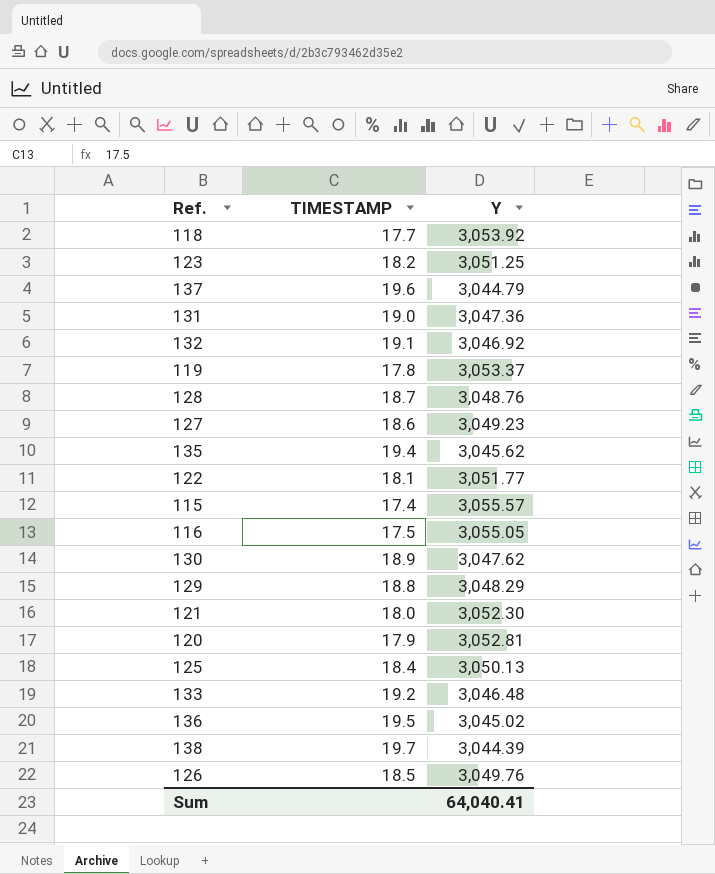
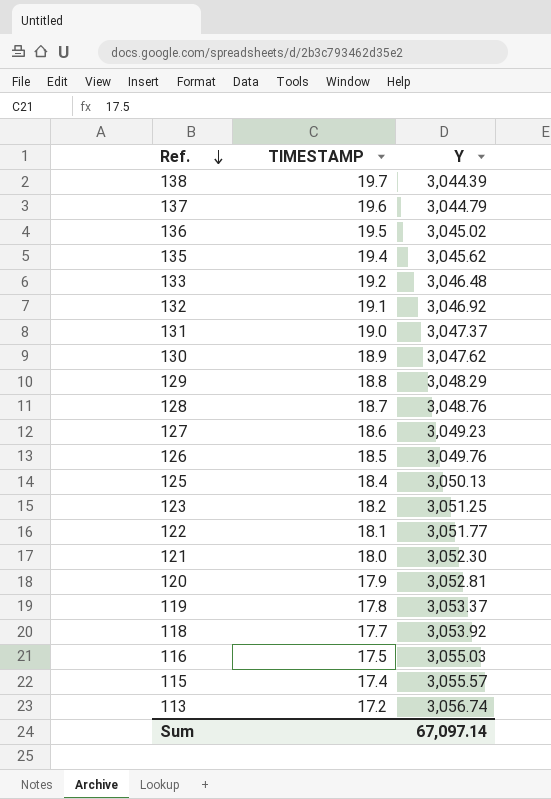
row order: none -> Ref. descending
131 | Y: 3,047.36 -> 3,047.37
116 | Y: 3,055.05 -> 3,055.03
row 113: none -> 17.2 | 3,056.74
Sum | Y: 64,040.41 -> 67,097.14

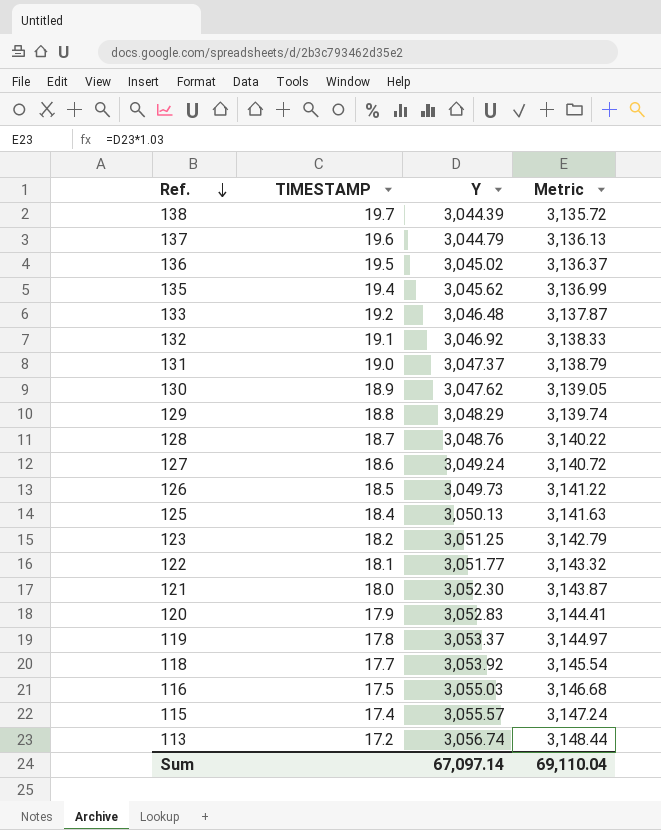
column Metric | formula: none -> [Y] * 1.03
127 | Y: 3,049.23 -> 3,049.24
126 | Y: 3,049.76 -> 3,049.73
120 | Y: 3,052.81 -> 3,052.83

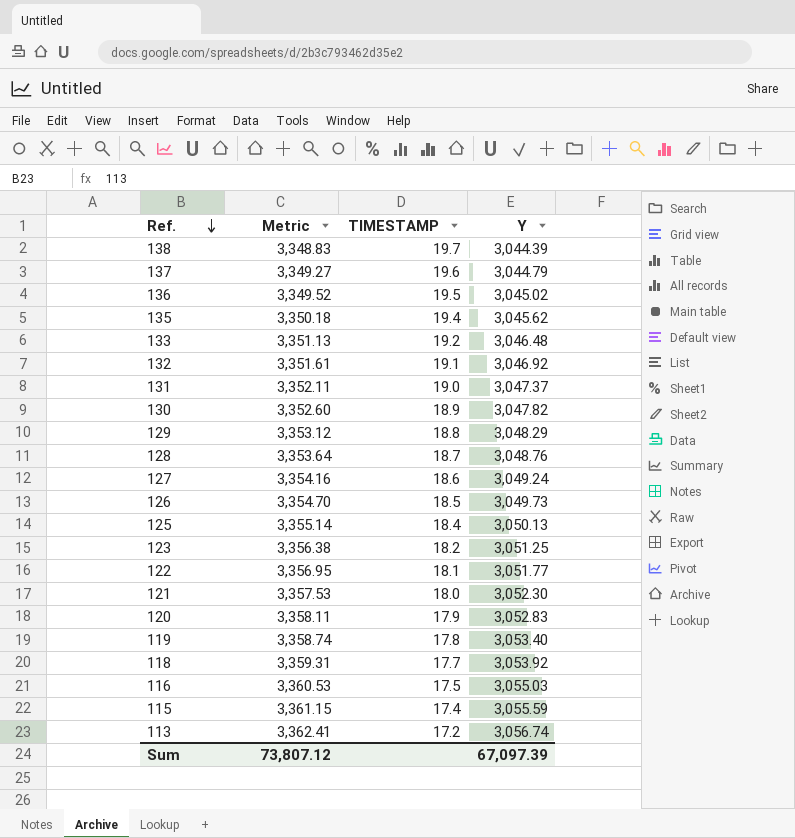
column Metric | formula: [Y] * 1.03 -> [Y] * 1.1
column Metric | position: 4 -> 2
130 | Y: 3,047.62 -> 3,047.82
119 | Y: 3,053.37 -> 3,053.40
115 | Y: 3,055.57 -> 3,055.59
Sum | Metric: 69,110.04 -> 73,807.12
Sum | Y: 67,097.14 -> 67,097.39

